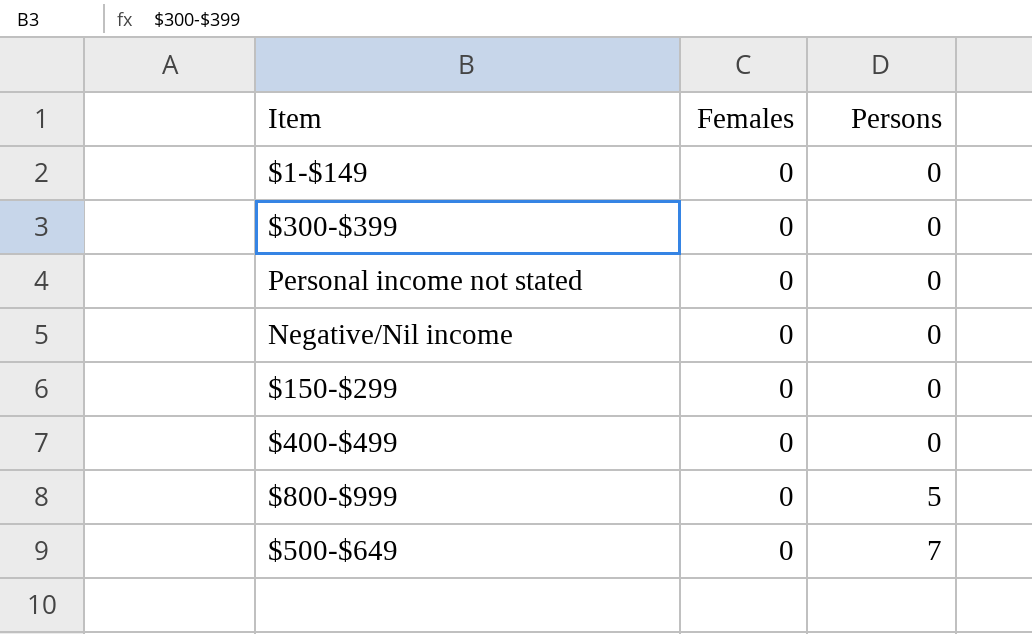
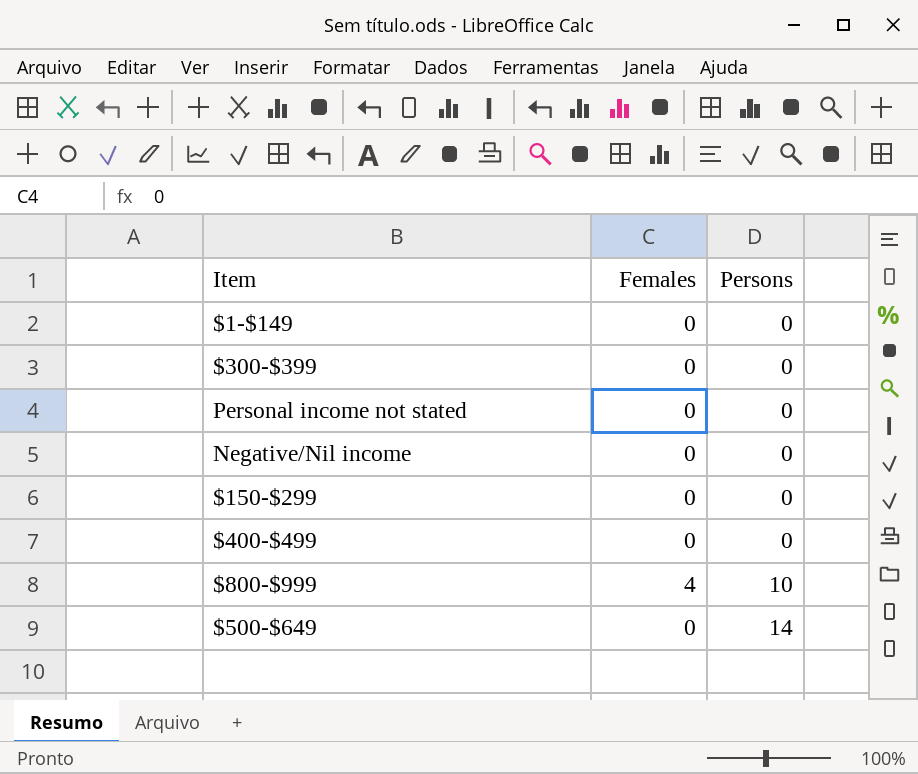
$800-$999 | Females: 0 -> 4
$800-$999 | Persons: 5 -> 10
$500-$649 | Persons: 7 -> 14

